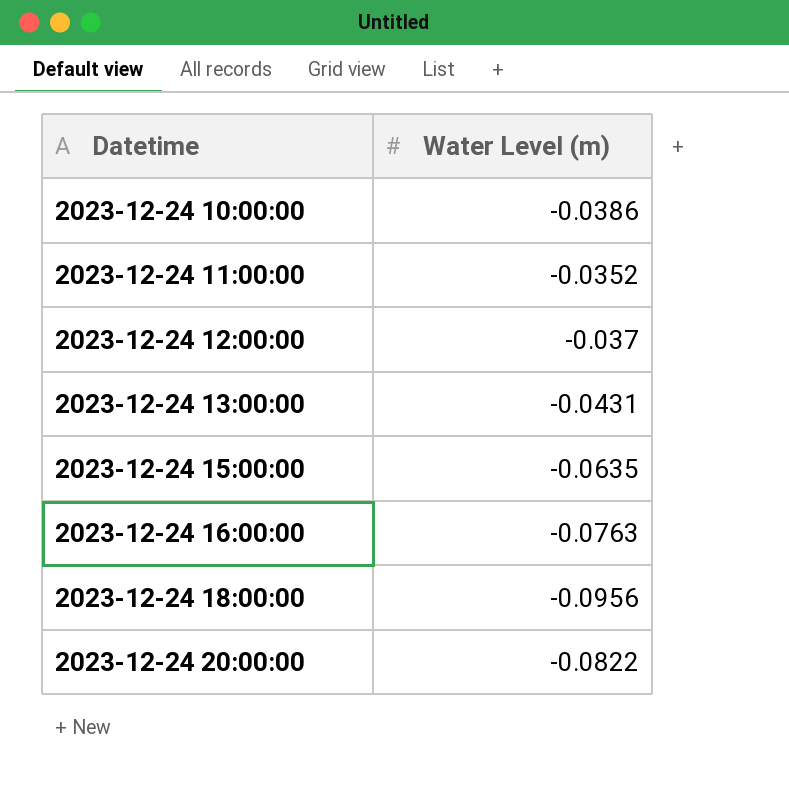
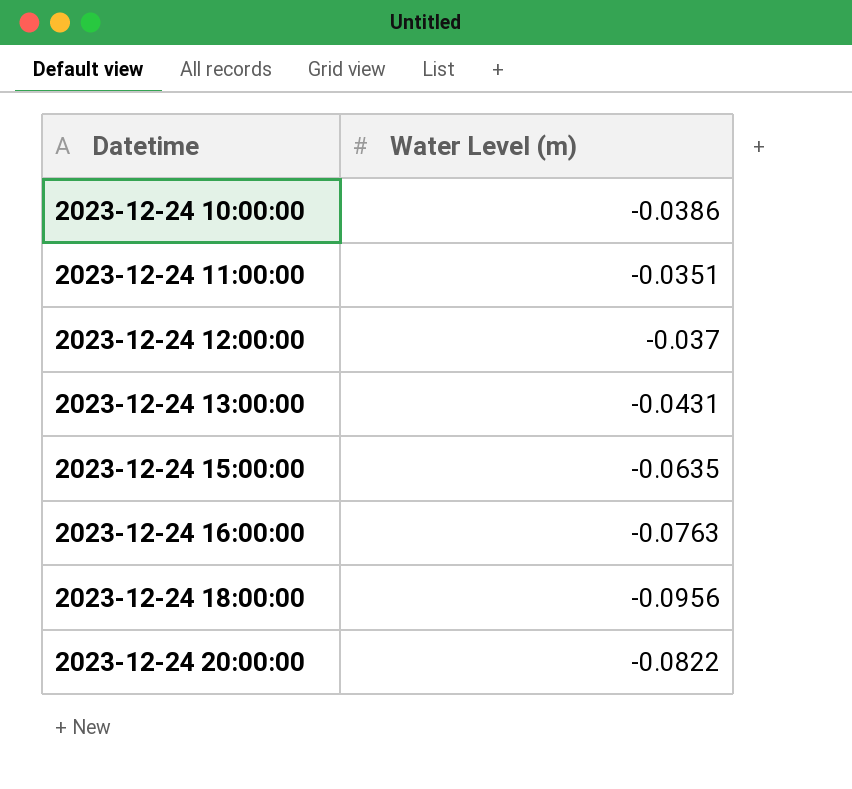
2023-12-24 11:00:00 | Water Level (m): -0.0352 -> -0.0351

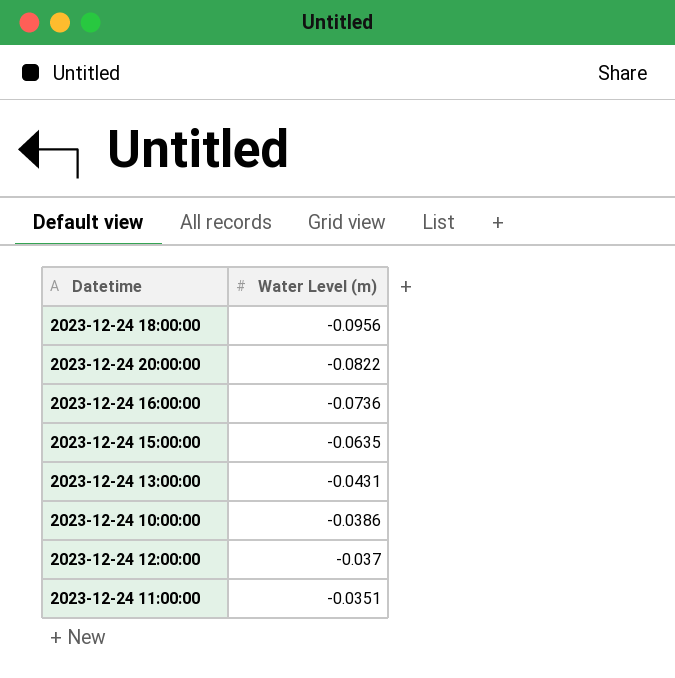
row order: Datetime ascending -> Water Level (m) ascending
2023-12-24 16:00:00 | Water Level (m): -0.0763 -> -0.0736

